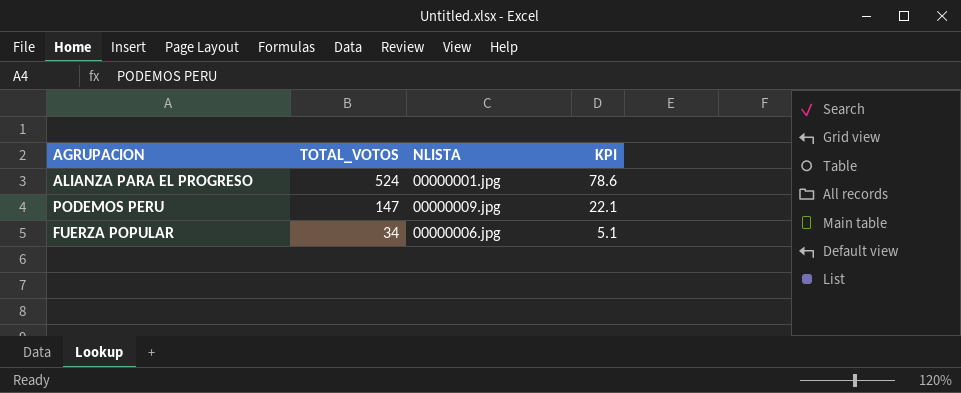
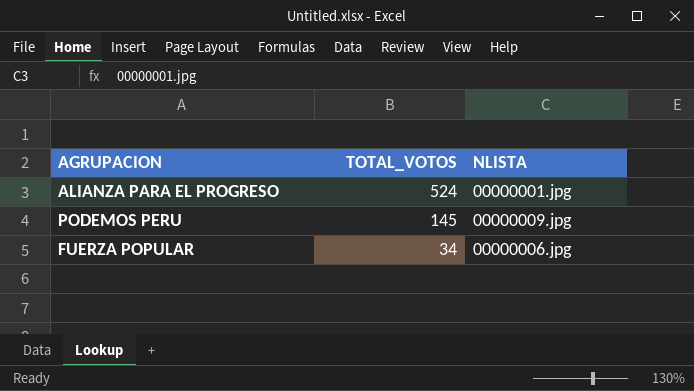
column KPI | formula: [TOTAL_VOTOS] * 0.15 -> none
PODEMOS PERU | TOTAL_VOTOS: 147 -> 145

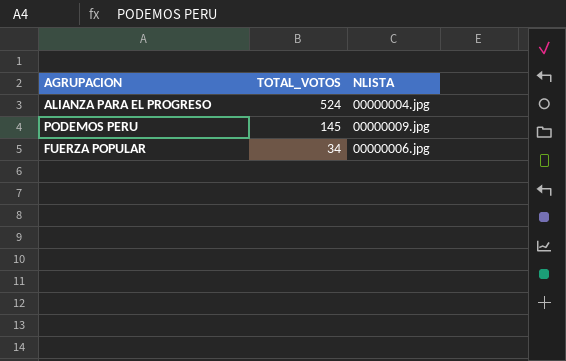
ALIANZA PARA EL PROGRESO | NLISTA: 00000001.jpg -> 00000004.jpg

